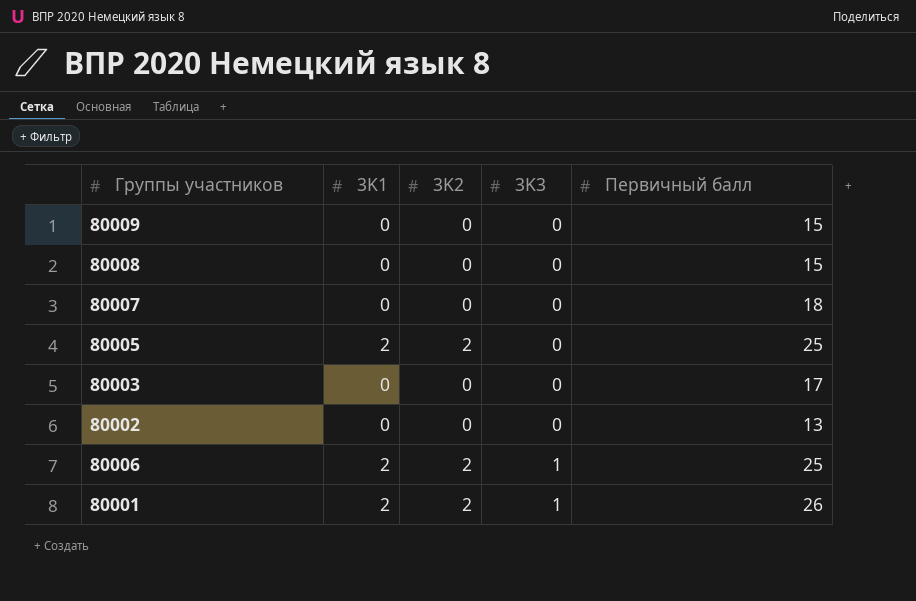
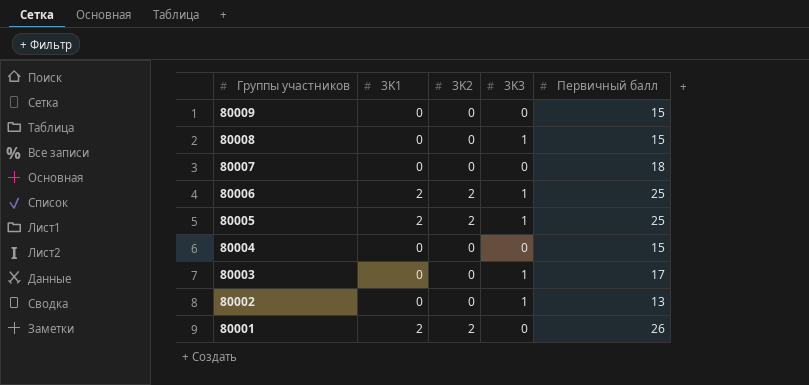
row order: 3K3 ascending -> Группы участников descending
80008 | 3K3: 0 -> 1
80005 | 3K3: 0 -> 1
row 80004: none -> 0 | 0 | 0 | 15
80003 | 3K3: 0 -> 1
80002 | 3K3: 0 -> 1
80001 | 3K3: 1 -> 0

